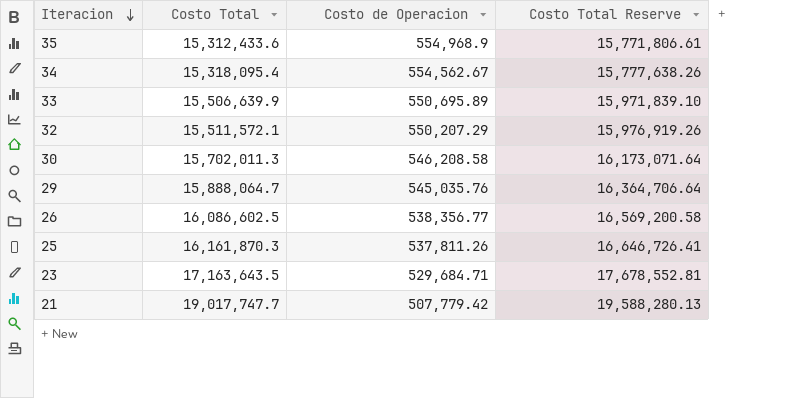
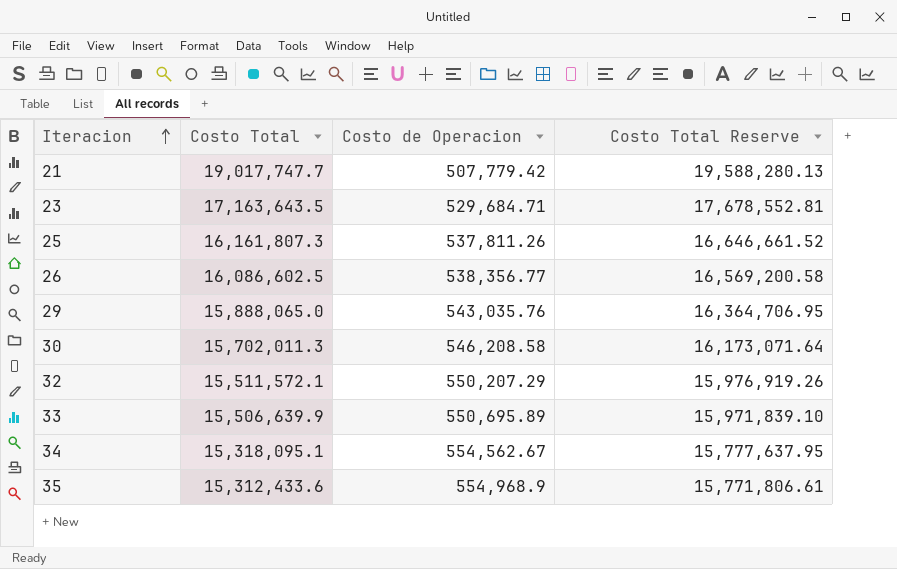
row order: Iteracion descending -> Iteracion ascending
25 | Costo Total: 16,161,870.3 -> 16,161,807.3
25 | Costo Total Reserve: 16,646,726.41 -> 16,646,661.52
29 | Costo Total: 15,888,064.7 -> 15,888,065.0
29 | Costo de Operacion: 545,035.76 -> 543,035.76
29 | Costo Total Reserve: 16,364,706.64 -> 16,364,706.95
34 | Costo Total: 15,318,095.4 -> 15,318,095.1
34 | Costo Total Reserve: 15,777,638.26 -> 15,777,637.95

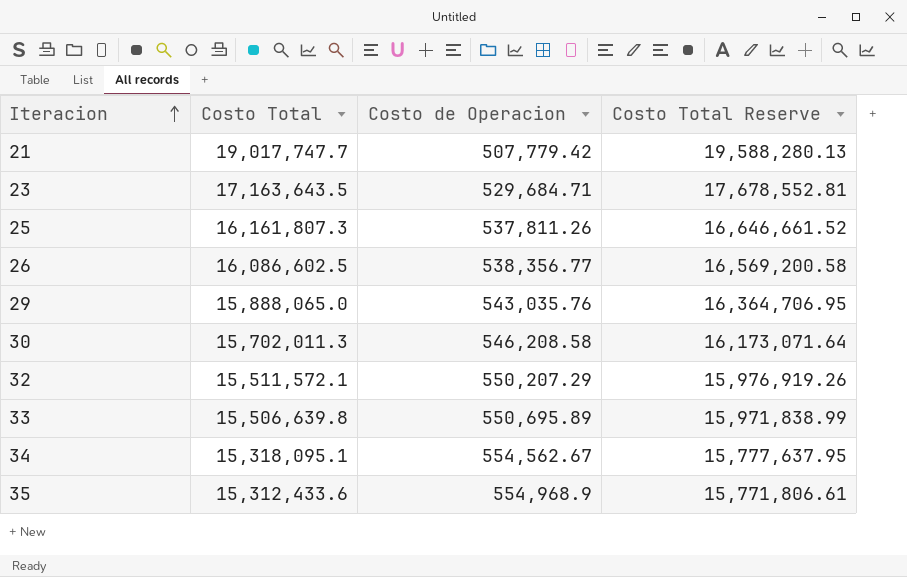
33 | Costo Total: 15,506,639.9 -> 15,506,639.8
33 | Costo Total Reserve: 15,971,839.10 -> 15,971,838.99

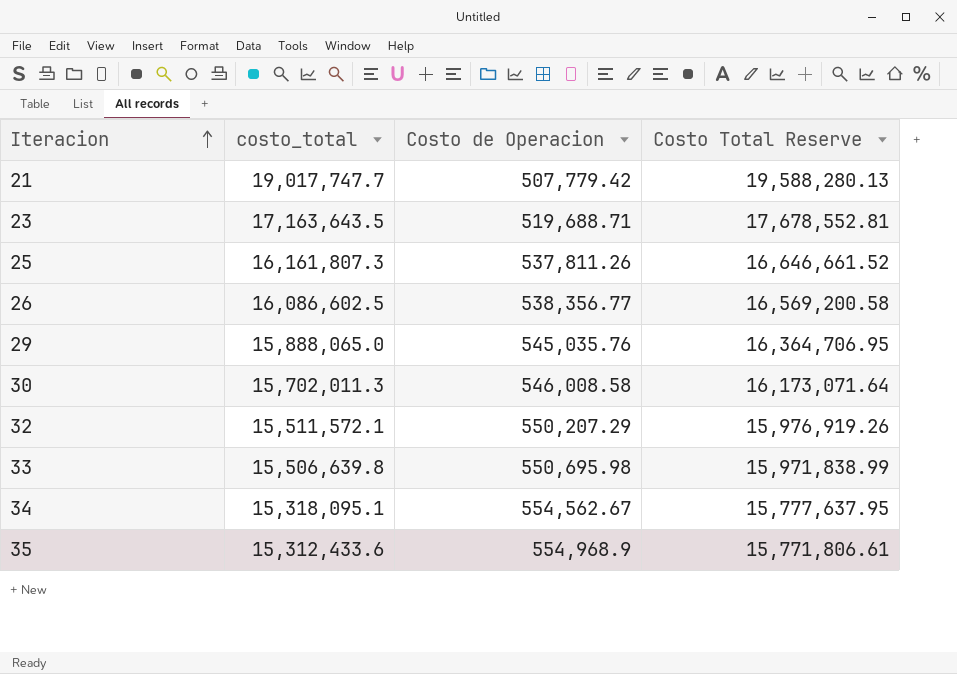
column name: Costo Total -> costo_total
23 | Costo de Operacion: 529,684.71 -> 519,688.71
29 | Costo de Operacion: 543,035.76 -> 545,035.76
30 | Costo de Operacion: 546,208.58 -> 546,008.58
33 | Costo de Operacion: 550,695.89 -> 550,695.98

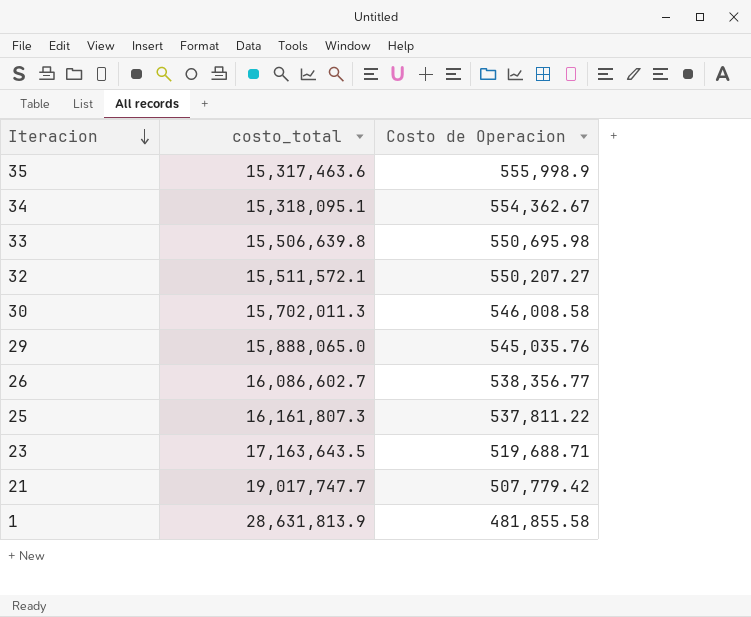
row order: Iteracion ascending -> Iteracion descending
column Costo Total Reserve | formula: [costo_total] * 1.03 -> none
35 | costo_total: 15,312,433.6 -> 15,317,463.6
35 | Costo de Operacion: 554,968.9 -> 555,998.9
34 | Costo de Operacion: 554,562.67 -> 554,362.67
32 | Costo de Operacion: 550,207.29 -> 550,207.27
26 | costo_total: 16,086,602.5 -> 16,086,602.7
25 | Costo de Operacion: 537,811.26 -> 537,811.22
row 1: none -> 28,631,813.9 | 481,855.58

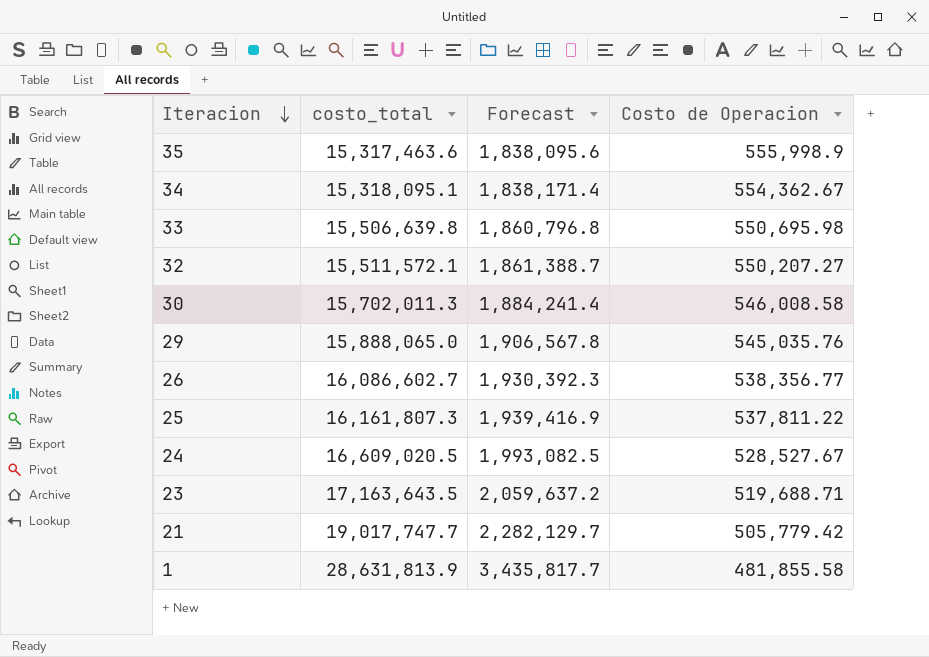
column Forecast | formula: none -> [costo_total] * 0.12
row 24: none -> 16,609,020.5 | 1,993,082.5 | 528,527.67
21 | Costo de Operacion: 507,779.42 -> 505,779.42

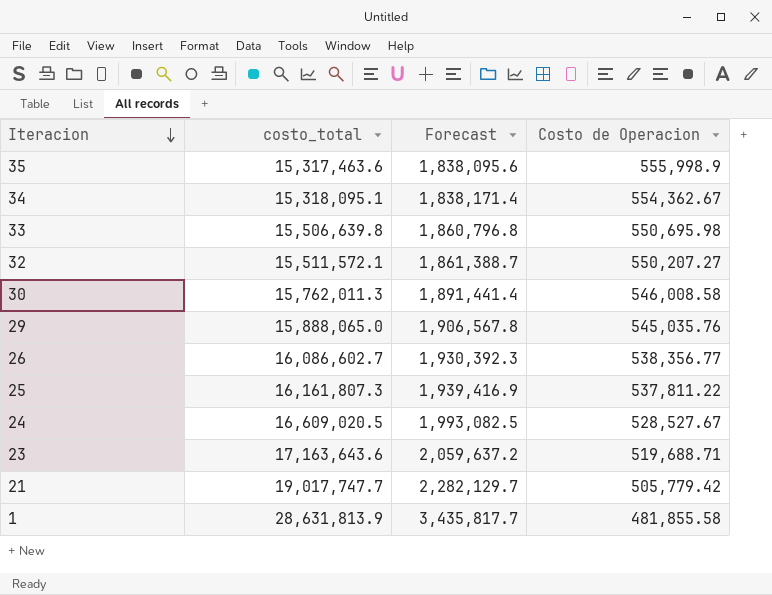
30 | costo_total: 15,702,011.3 -> 15,762,011.3
30 | Forecast: 1,884,241.4 -> 1,891,441.4
23 | costo_total: 17,163,643.5 -> 17,163,643.6

